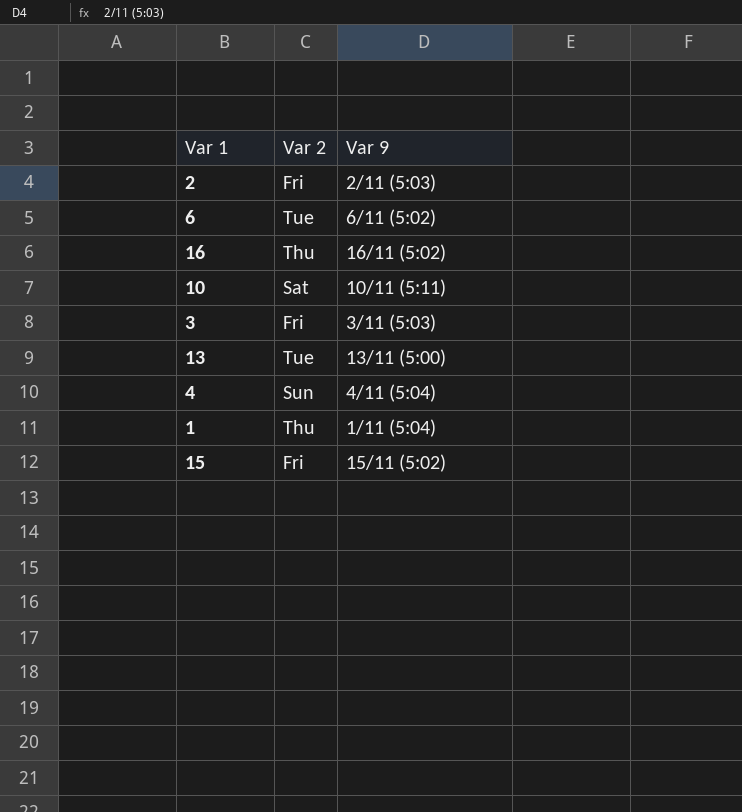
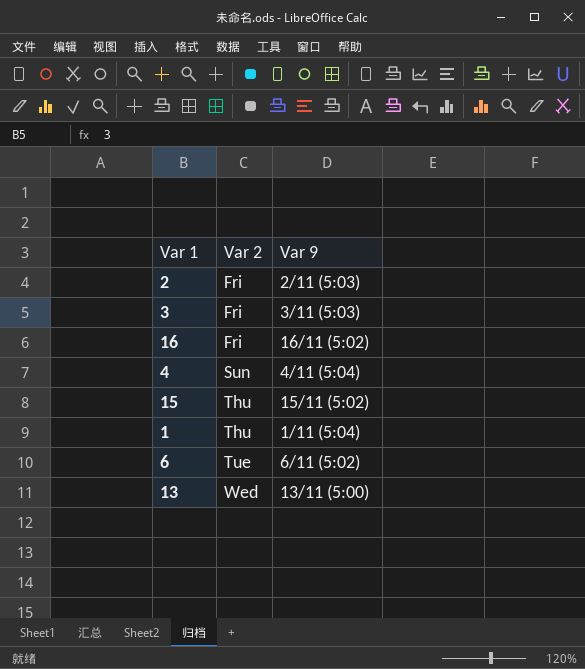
row order: none -> Var 2 ascending
row 10: Sat | 10/11 (5:11) -> none
16 | Var 2: Thu -> Fri
15 | Var 2: Fri -> Thu
13 | Var 2: Tue -> Wed

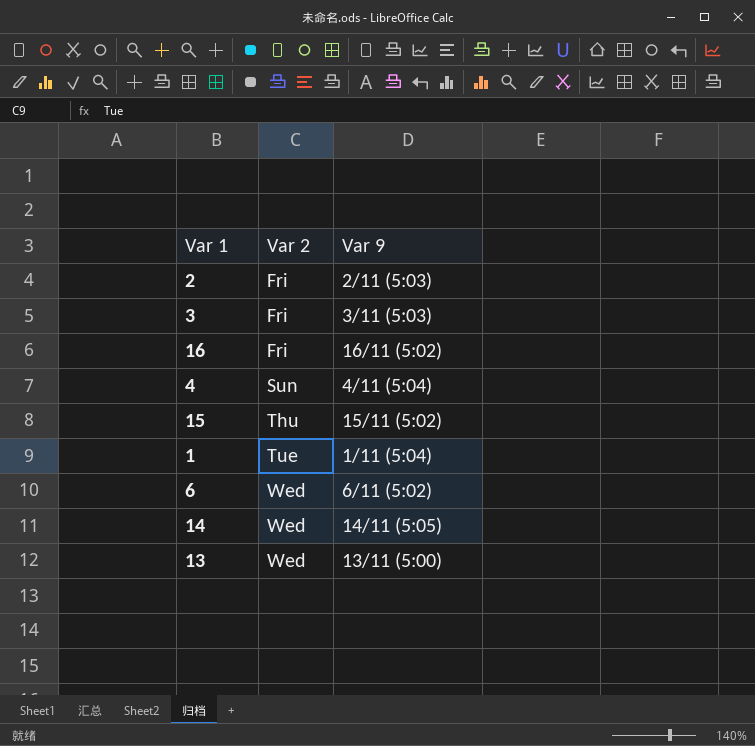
1 | Var 2: Thu -> Tue
6 | Var 2: Tue -> Wed
row 14: none -> Wed | 14/11 (5:05)

